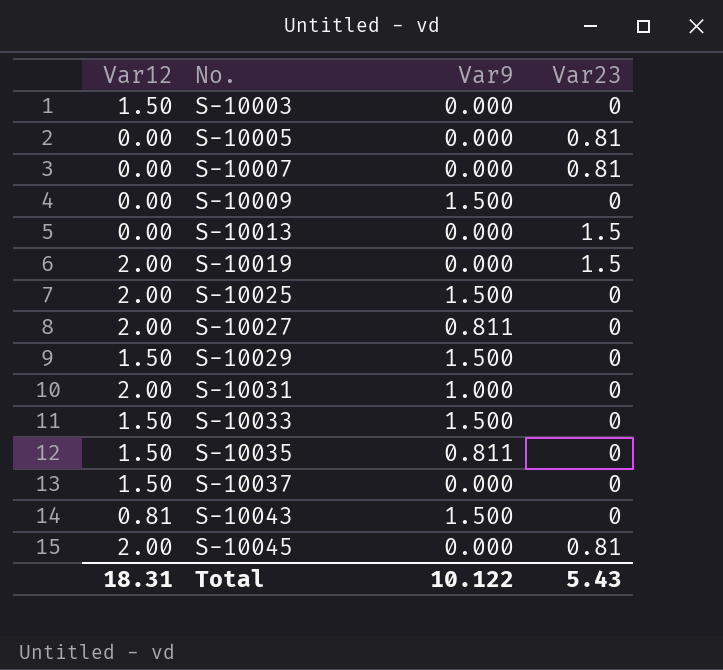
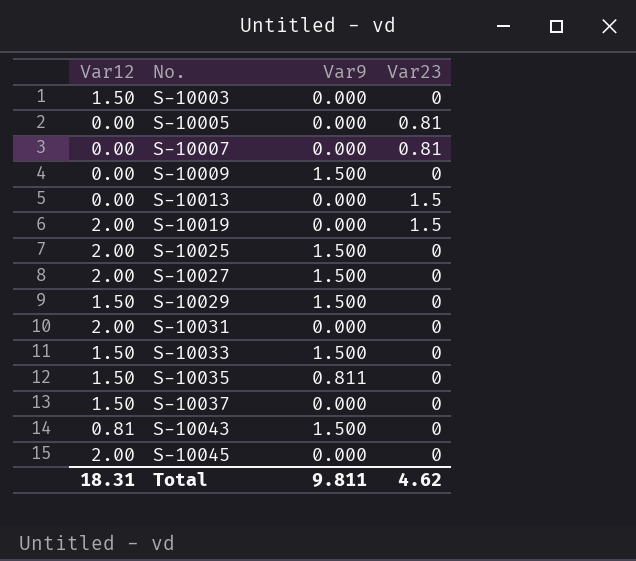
S-10027 | Var9: 0.811 -> 1.500
S-10031 | Var9: 1.000 -> 0.000
S-10045 | Var23: 0.81 -> 0
Total | Var9: 10.122 -> 9.811
Total | Var23: 5.43 -> 4.62

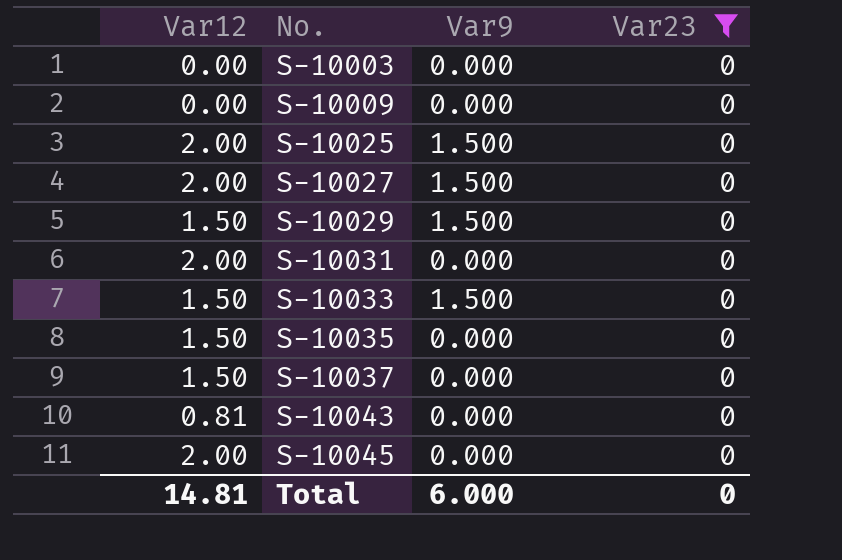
filter: none -> Var23 = 0
S-10003 | Var12: 1.50 -> 0.00
S-10009 | Var9: 1.500 -> 0.000
S-10035 | Var9: 0.811 -> 0.000
S-10043 | Var9: 1.500 -> 0.000
Total | Var12: 18.31 -> 14.81
Total | Var9: 9.811 -> 6.000
Total | Var23: 4.62 -> 0

